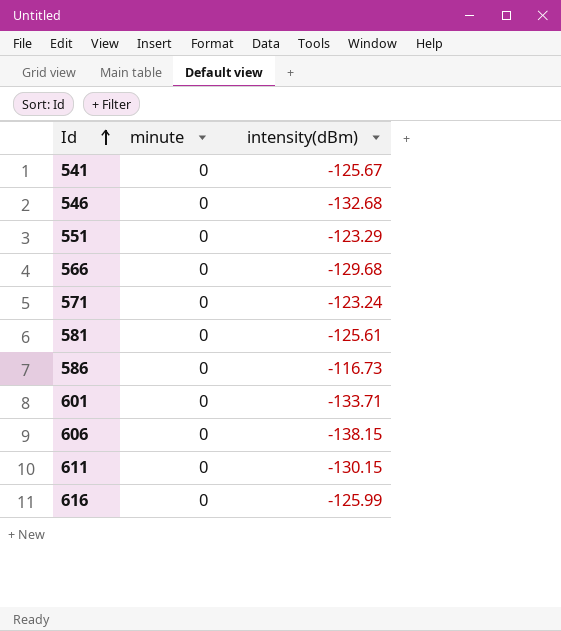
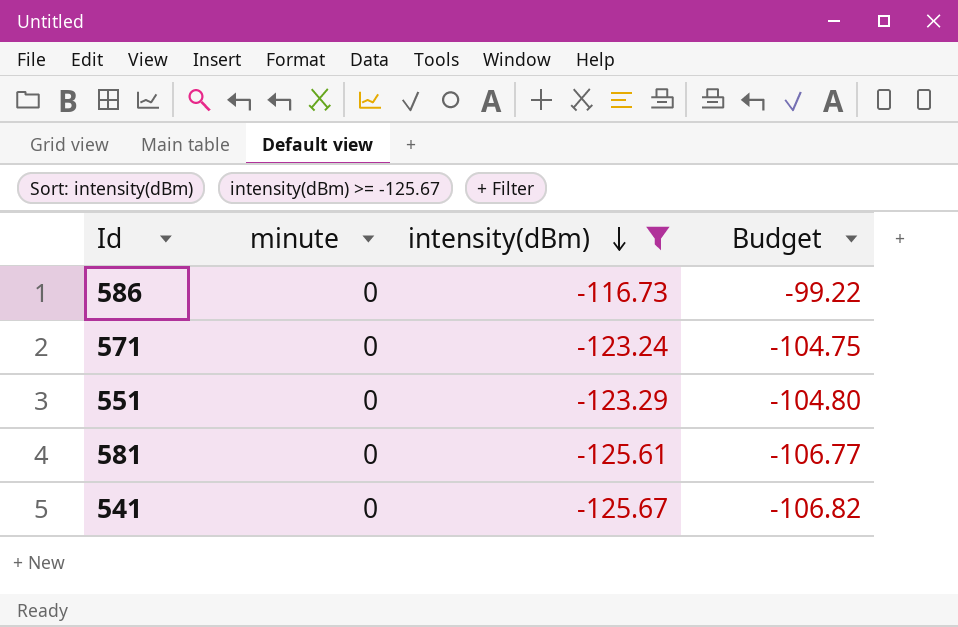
filter: none -> intensity(dBm) >= -125.67
row order: Id ascending -> intensity(dBm) descending
column Budget | formula: none -> [intensity(dBm)] * 0.85

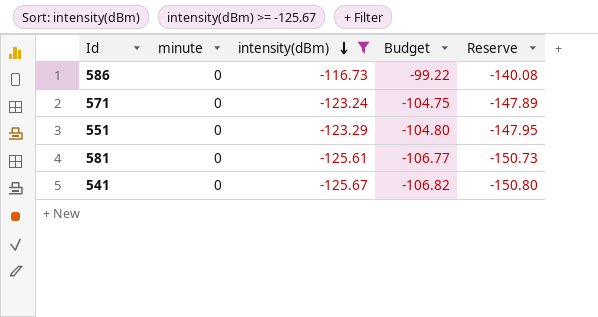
column Reserve | formula: none -> [intensity(dBm)] * 1.2

